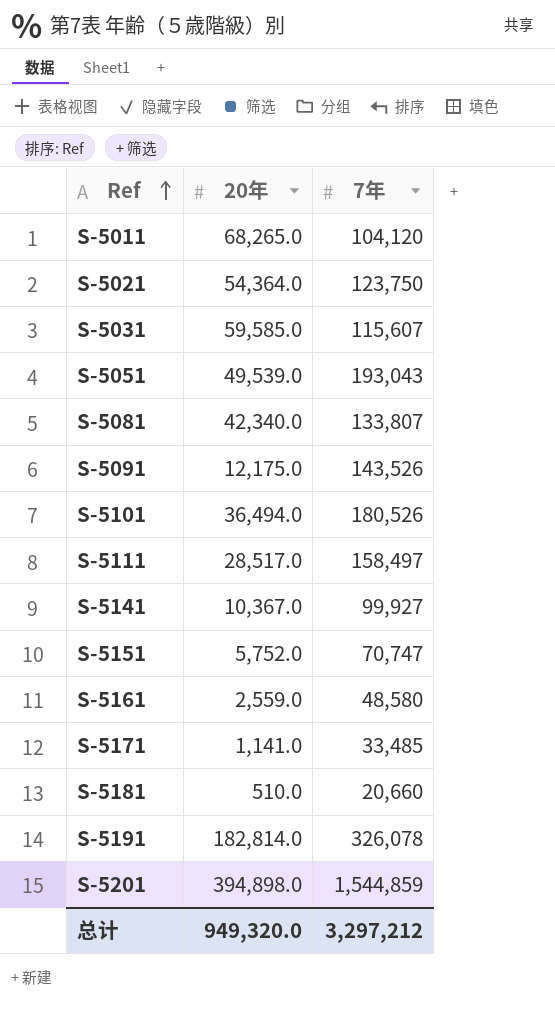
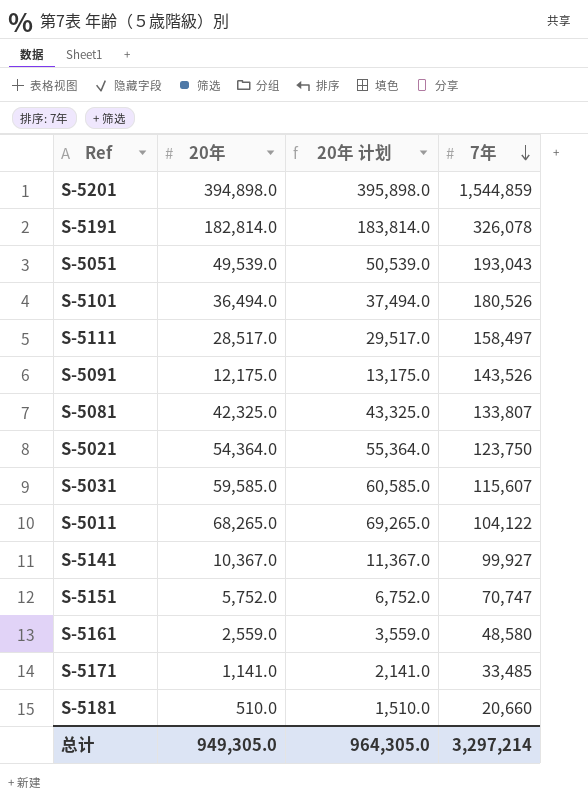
row order: Ref ascending -> 7年 descending
column 20年 计划 | formula: none -> [20年] + 1000
S-5081 | 20年: 42,340.0 -> 42,325.0
S-5011 | 7年: 104,120 -> 104,122
总计 | 20年: 949,320.0 -> 949,305.0
总计 | 7年: 3,297,212 -> 3,297,214

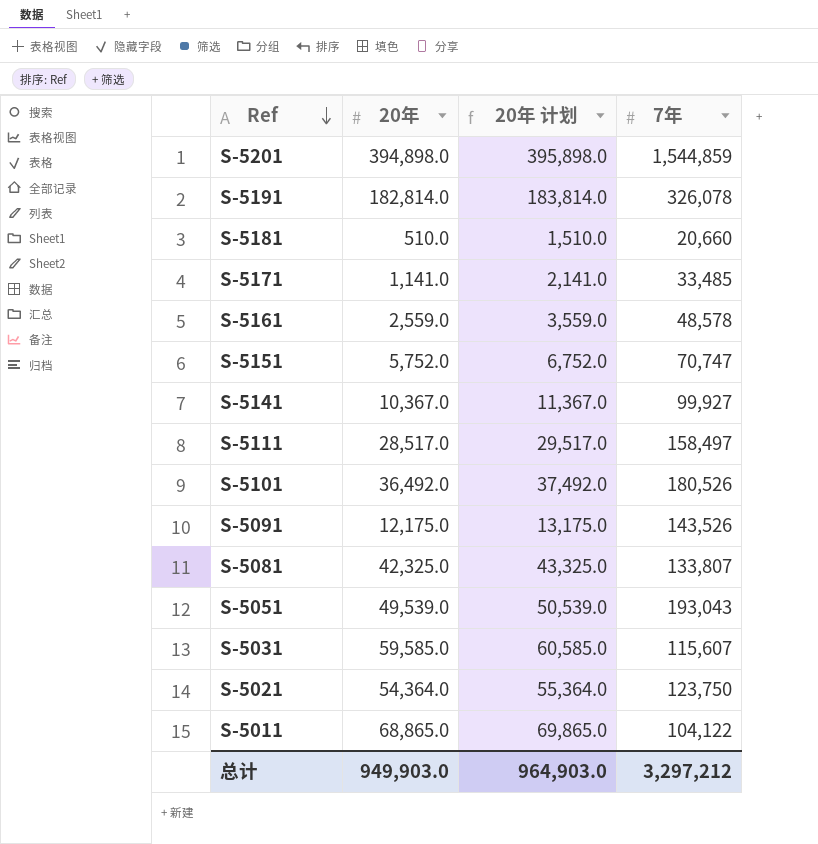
row order: 7年 descending -> Ref descending
S-5161 | 7年: 48,580 -> 48,578
S-5101 | 20年: 36,494.0 -> 36,492.0
S-5101 | 20年 计划: 37,494.0 -> 37,492.0
S-5011 | 20年: 68,265.0 -> 68,865.0
S-5011 | 20年 计划: 69,265.0 -> 69,865.0
总计 | 20年: 949,305.0 -> 949,903.0
总计 | 20年 计划: 964,305.0 -> 964,903.0
总计 | 7年: 3,297,214 -> 3,297,212

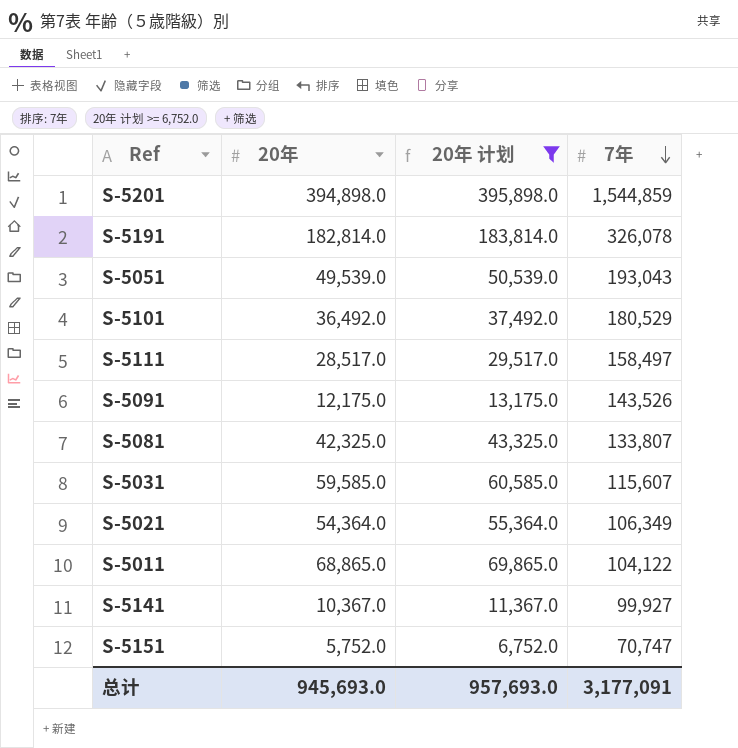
filter: none -> 20年 计划 >= 6,752.0
row order: Ref descending -> 7年 descending
S-5101 | 7年: 180,526 -> 180,529
S-5021 | 7年: 123,750 -> 106,349
总计 | 20年: 949,903.0 -> 945,693.0
总计 | 20年 计划: 964,903.0 -> 957,693.0
总计 | 7年: 3,297,212 -> 3,177,091

